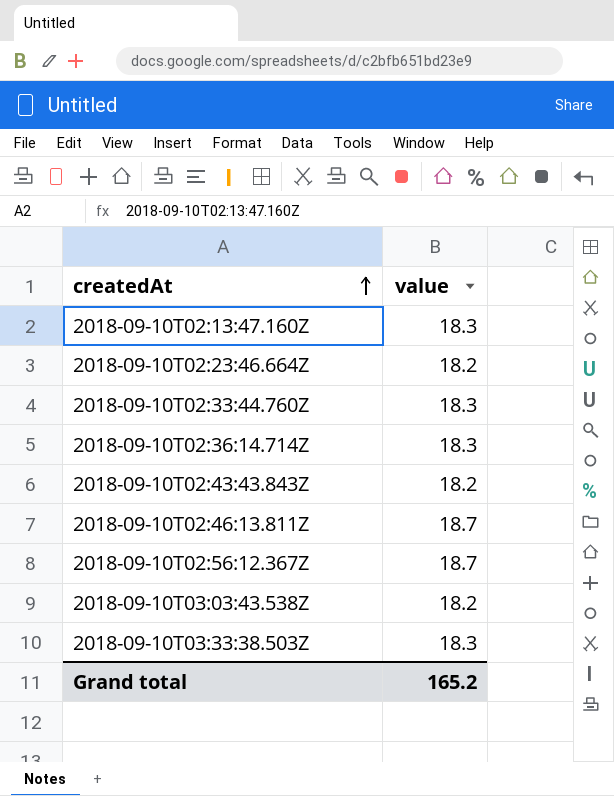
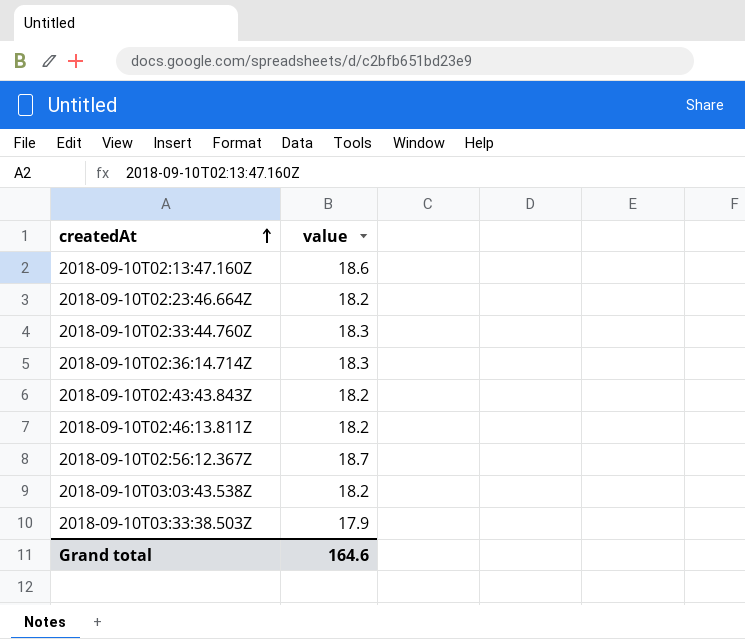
2018-09-10T02:13:47.160Z | value: 18.3 -> 18.6
2018-09-10T02:46:13.811Z | value: 18.7 -> 18.2
2018-09-10T03:33:38.503Z | value: 18.3 -> 17.9
Grand total | value: 165.2 -> 164.6

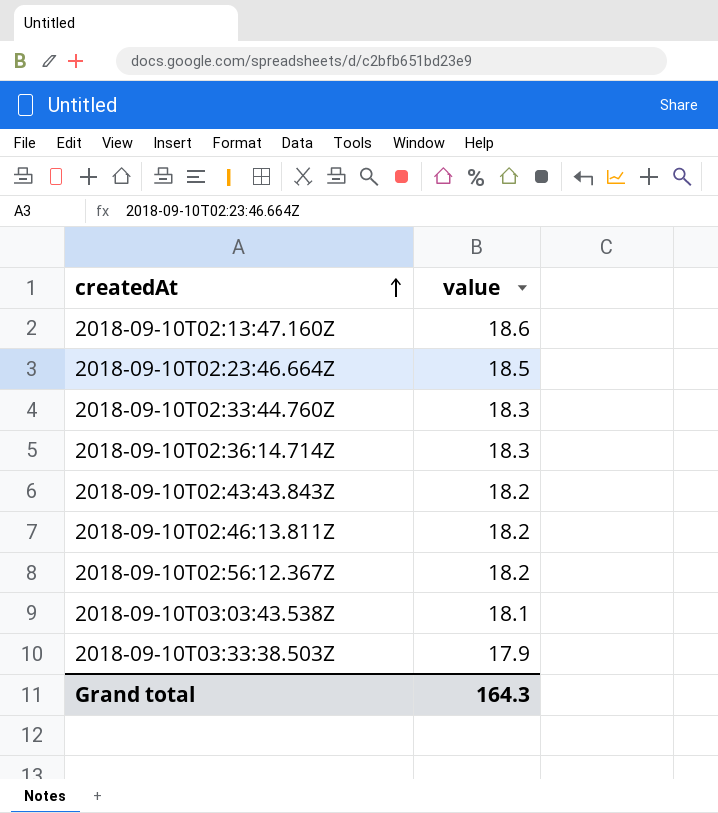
2018-09-10T02:23:46.664Z | value: 18.2 -> 18.5
2018-09-10T02:56:12.367Z | value: 18.7 -> 18.2
2018-09-10T03:03:43.538Z | value: 18.2 -> 18.1
Grand total | value: 164.6 -> 164.3

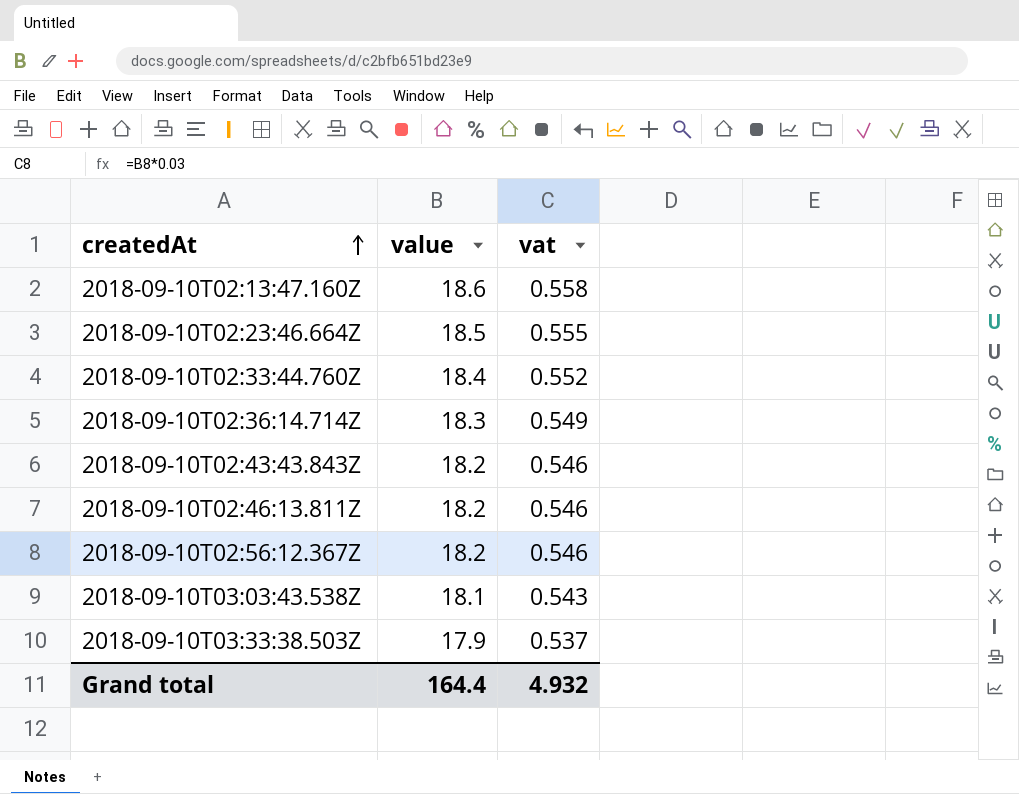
column vat | formula: none -> [value] * 0.03
2018-09-10T02:33:44.760Z | value: 18.3 -> 18.4
Grand total | value: 164.3 -> 164.4

